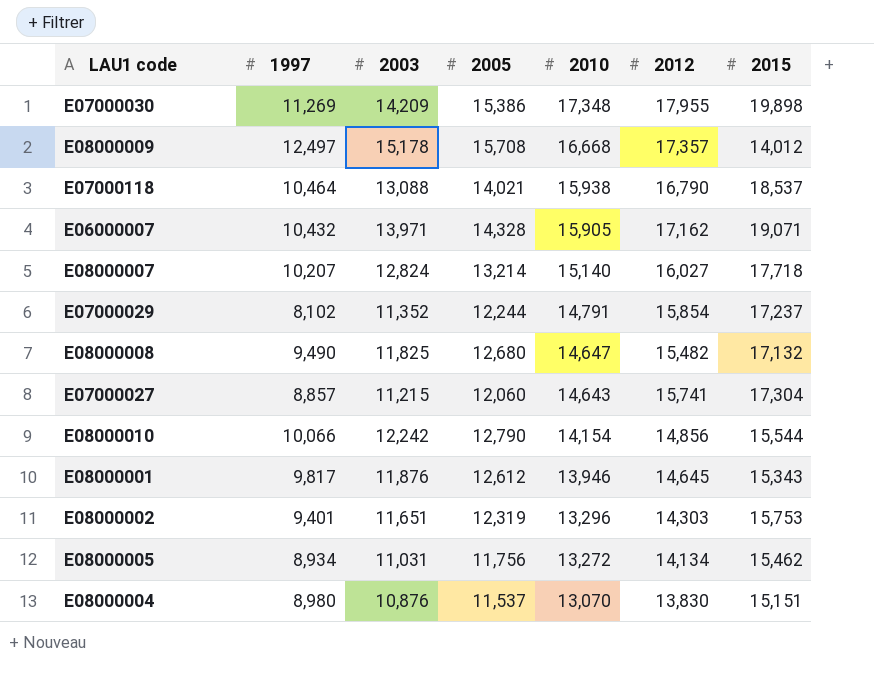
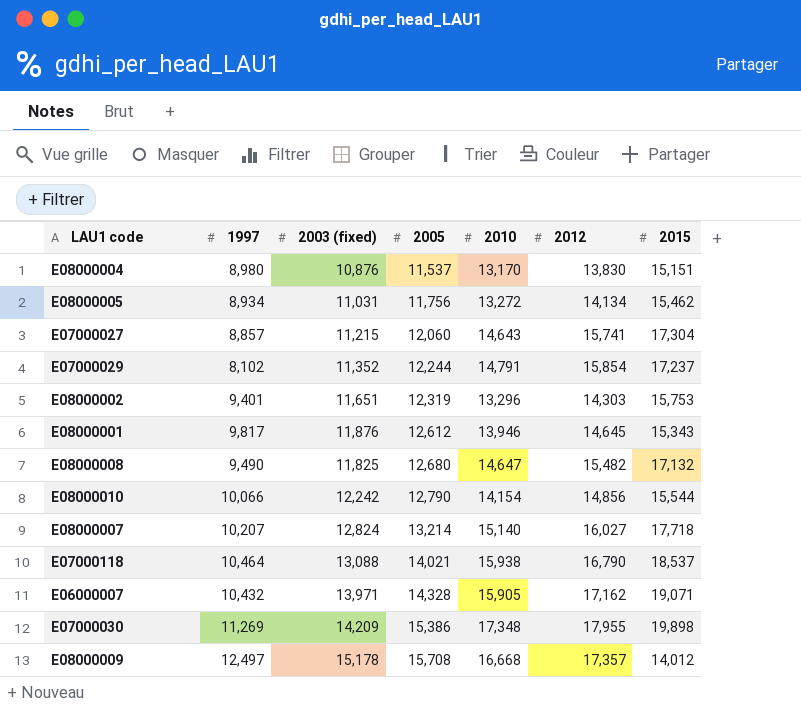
row order: 2010 descending -> 2005 ascending
column name: 2003 -> 2003 (fixed)
E08000004 | 2010: 13,070 -> 13,170

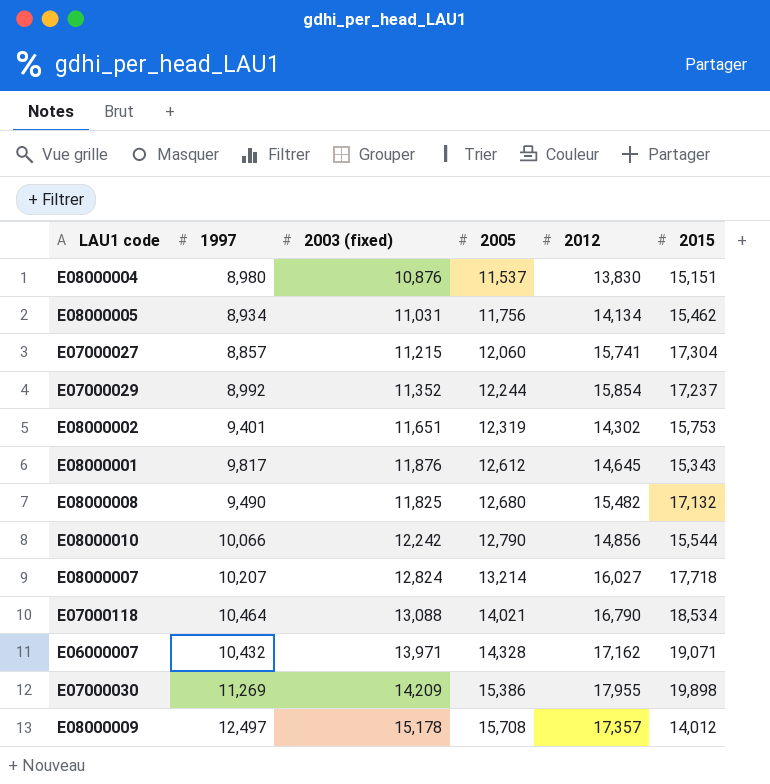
column 2010 | position: 5 -> none
E07000029 | 1997: 8,102 -> 8,992
E08000002 | 2012: 14,303 -> 14,302
E07000118 | 2015: 18,537 -> 18,534

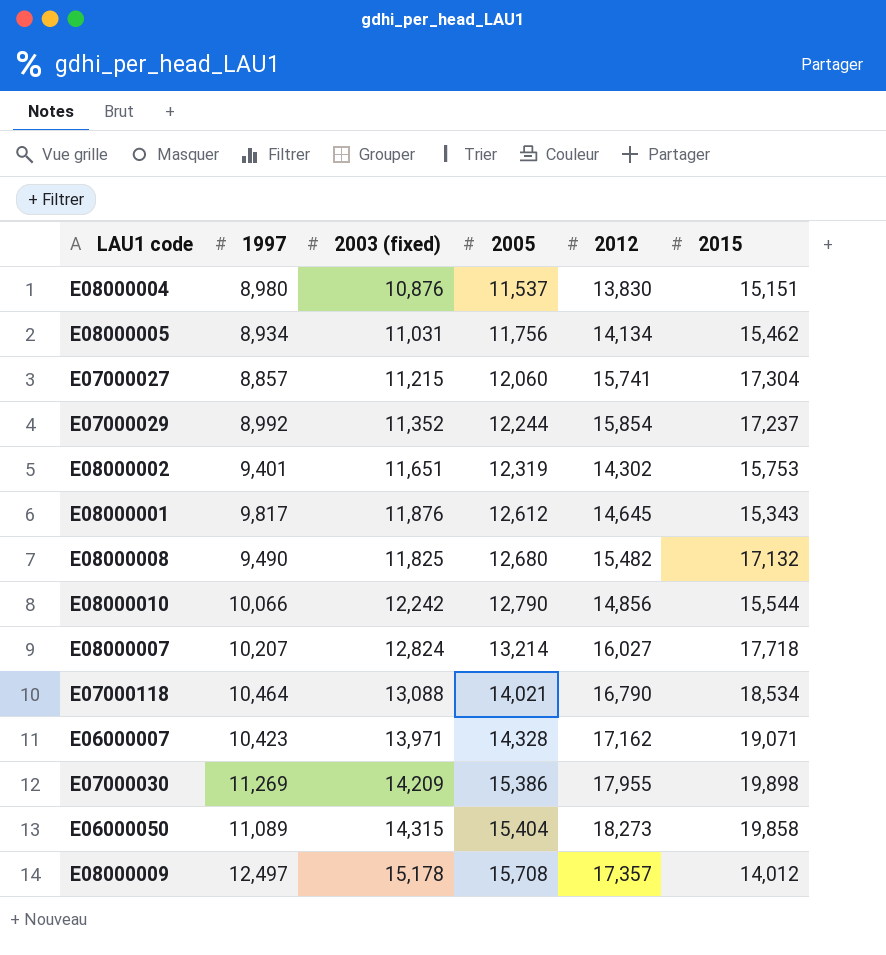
E06000007 | 1997: 10,432 -> 10,423
row E06000050: none -> 11,089 | 14,315 | 15,404 | 18,273 | 19,858

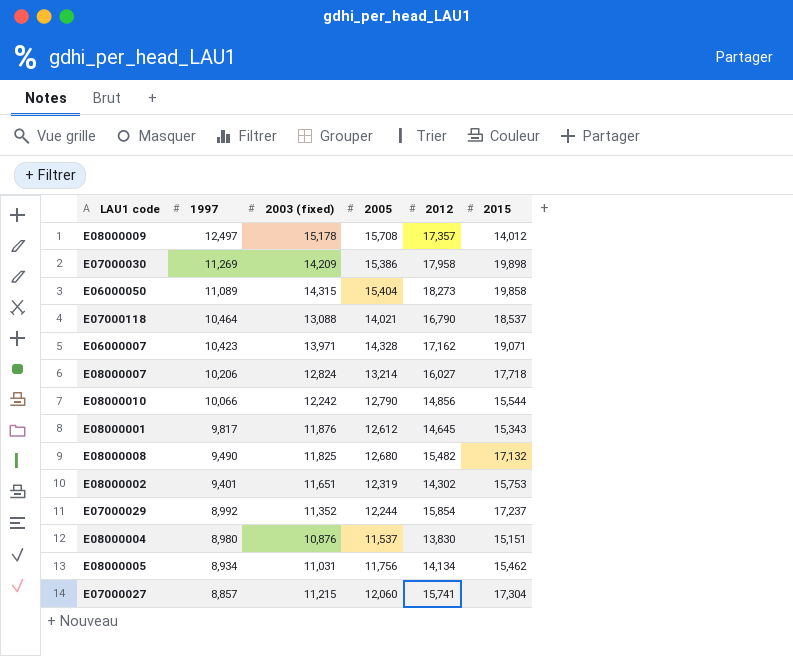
row order: 2005 ascending -> 1997 descending
E07000030 | 2012: 17,955 -> 17,958
E07000118 | 2015: 18,534 -> 18,537
E08000007 | 1997: 10,207 -> 10,206

